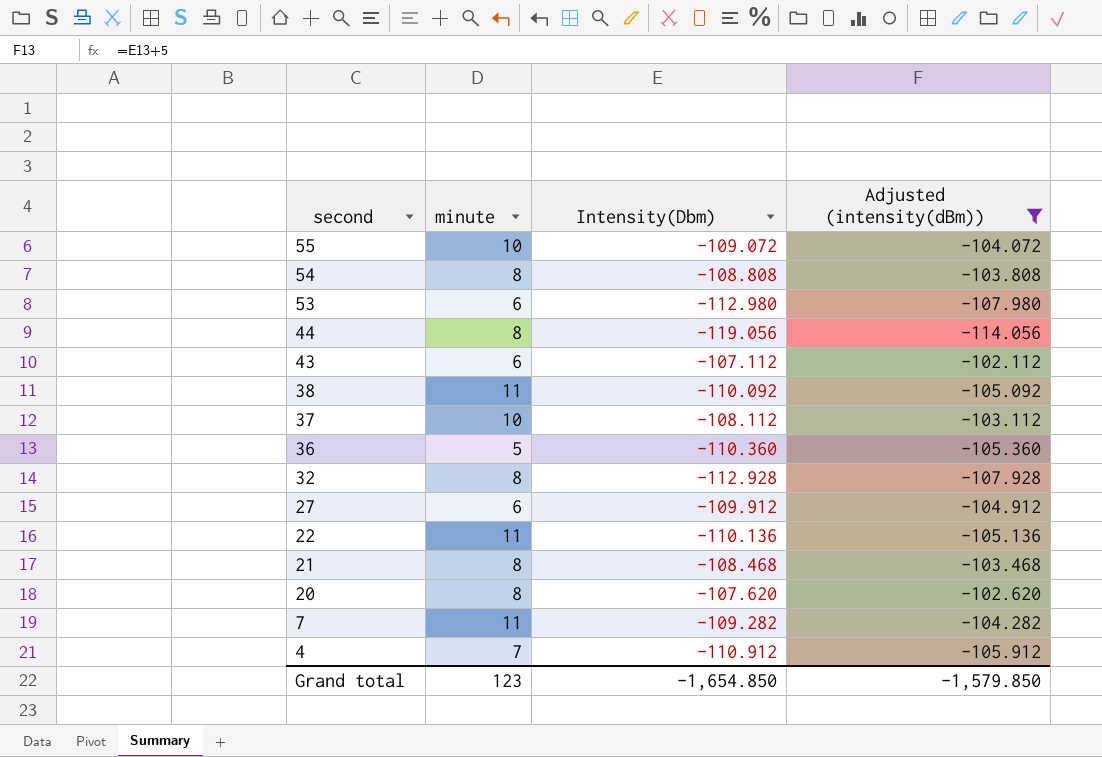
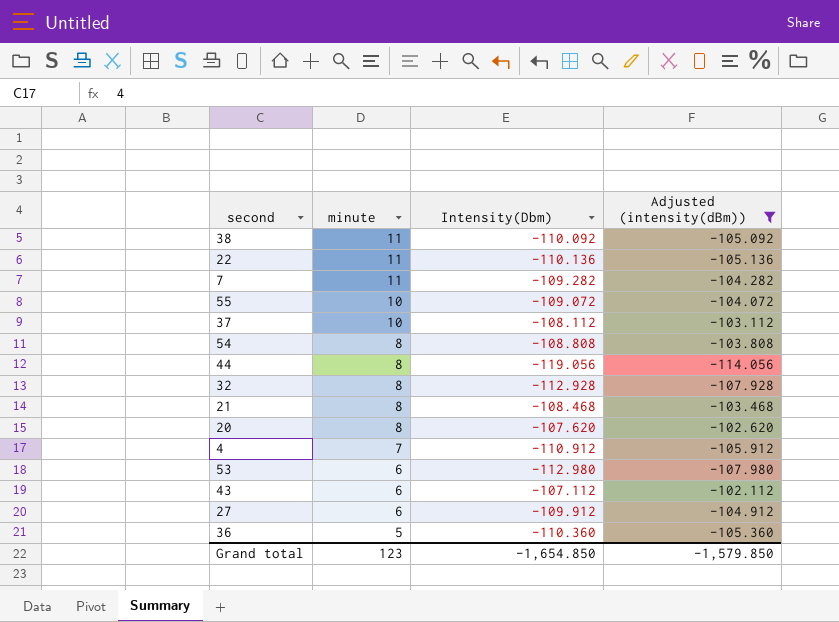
row order: second descending -> minute descending

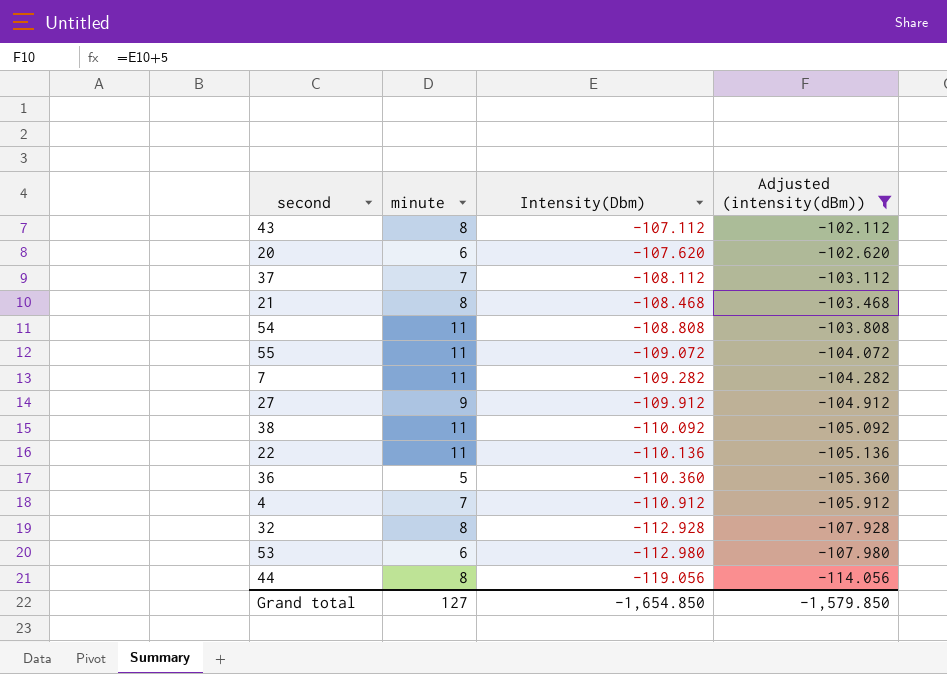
row order: minute descending -> Intensity(Dbm) descending
43 | minute: 6 -> 8
20 | minute: 8 -> 6
37 | minute: 10 -> 7
54 | minute: 8 -> 11
55 | minute: 10 -> 11
27 | minute: 6 -> 9
Grand total | minute: 123 -> 127

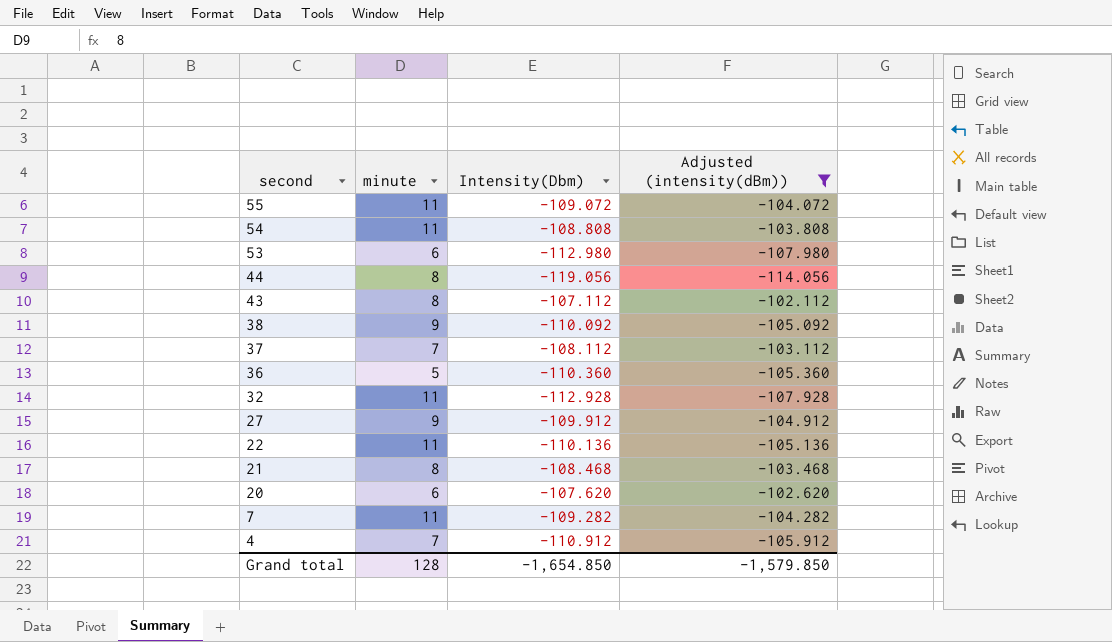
row order: Intensity(Dbm) descending -> second descending
38 | minute: 11 -> 9
32 | minute: 8 -> 11
Grand total | minute: 127 -> 128

